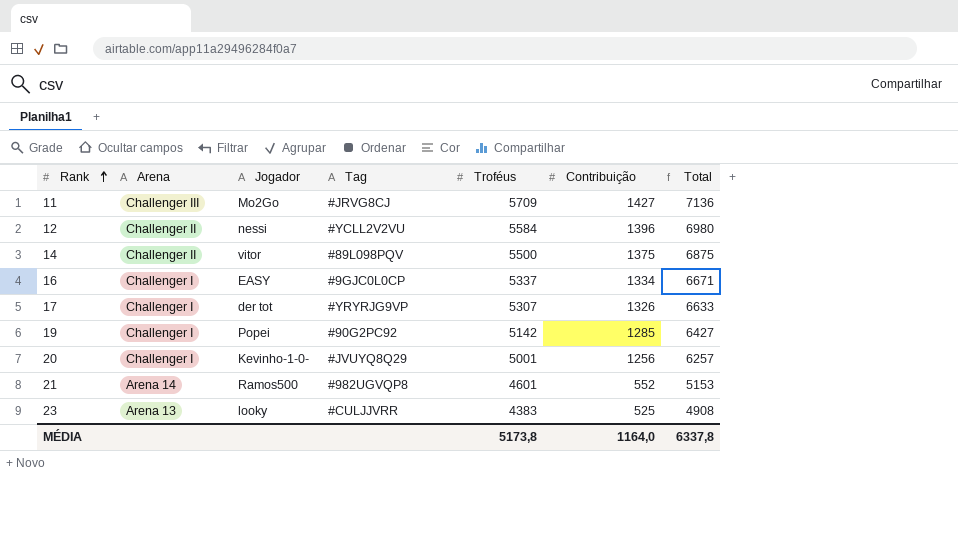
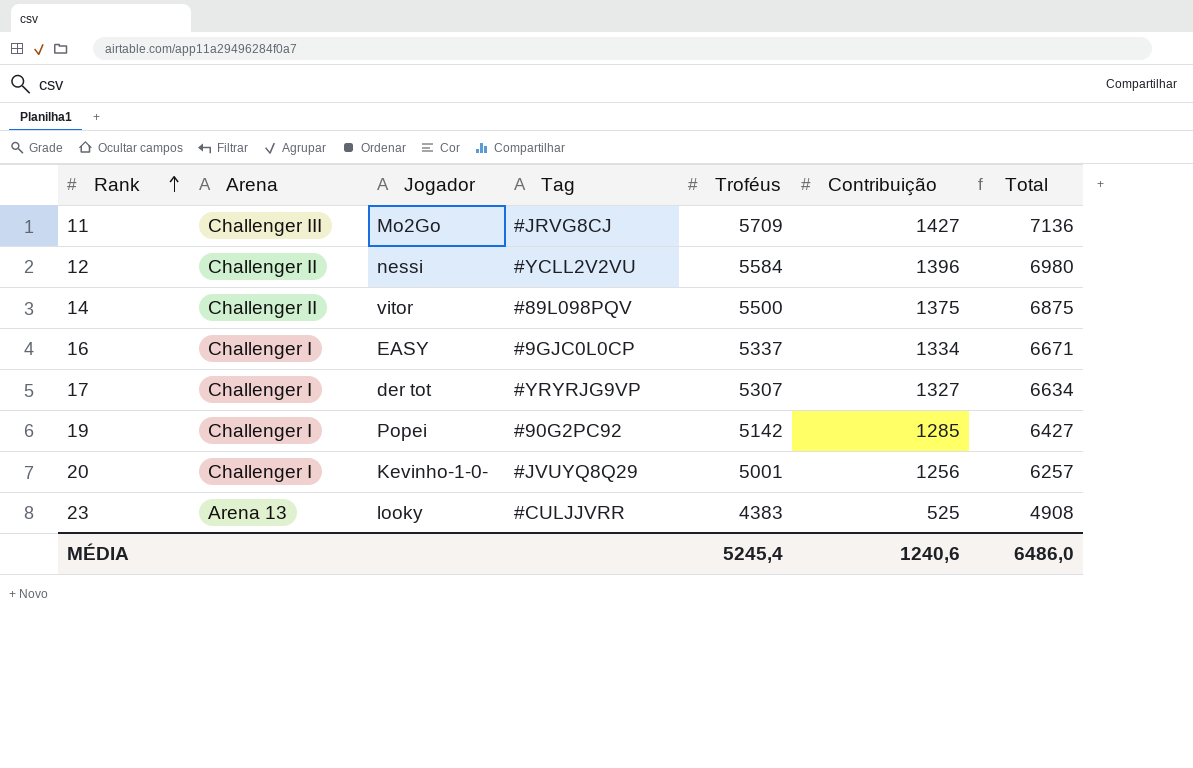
row 21: Arena 14 | Ramos500 | #982UGVQP8 | 4601 | 552 | 5153 -> none
17 | Contribuição: 1326 -> 1327
17 | Total: 6633 -> 6634
MÉDIA | Troféus: 5173,8 -> 5245,4
MÉDIA | Contribuição: 1164,0 -> 1240,6
MÉDIA | Total: 6337,8 -> 6486,0

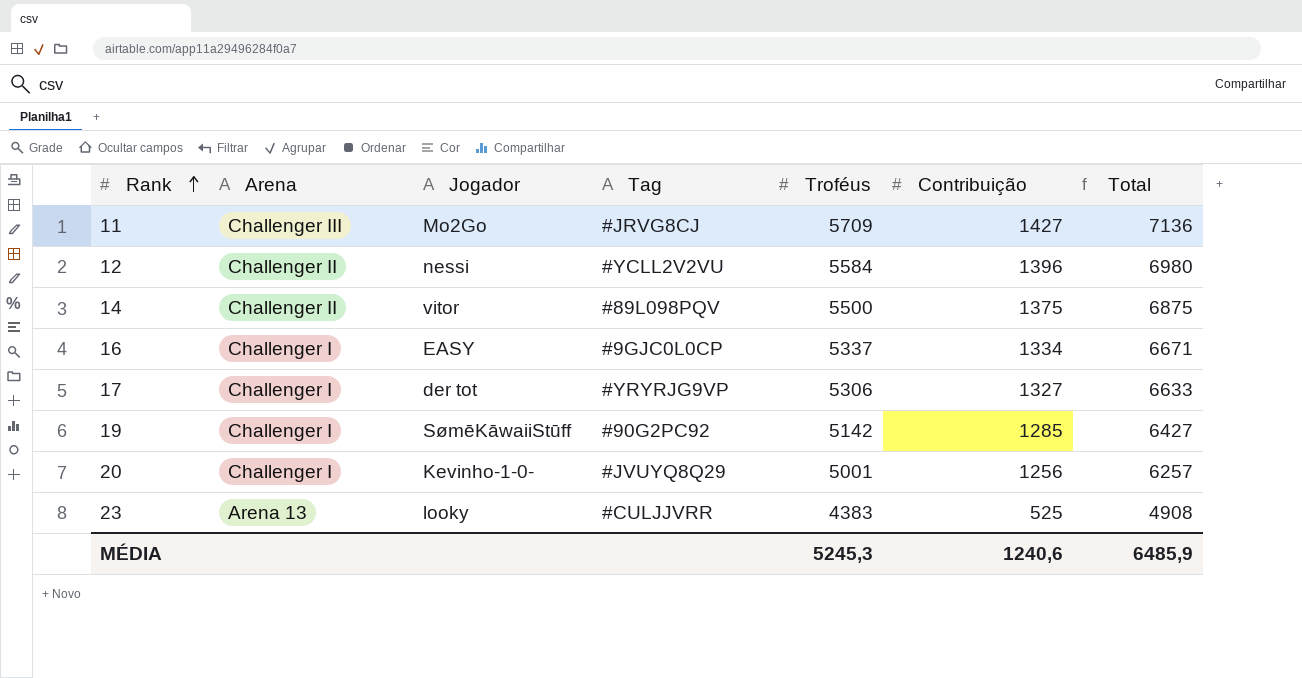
17 | Troféus: 5307 -> 5306
17 | Total: 6634 -> 6633
19 | Jogador: Popei -> SømēKāwaiiStūff
MÉDIA | Troféus: 5245,4 -> 5245,3
MÉDIA | Total: 6486,0 -> 6485,9

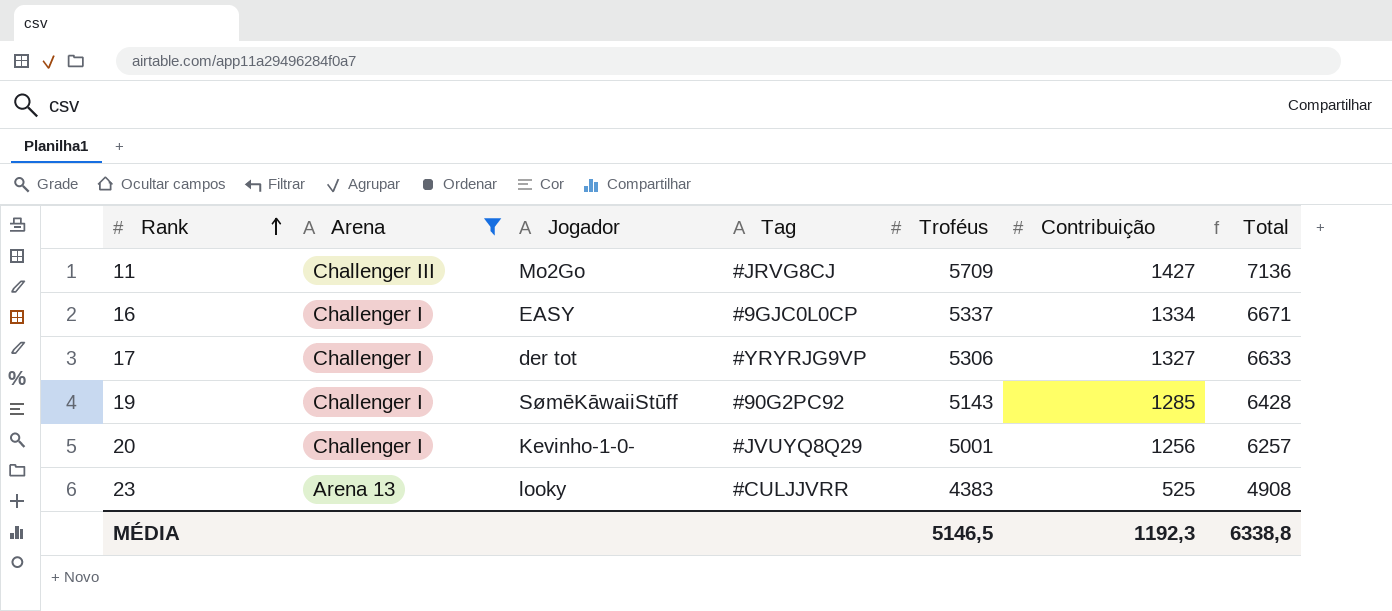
filter: none -> Arena != Challenger II
19 | Troféus: 5142 -> 5143
19 | Total: 6427 -> 6428
MÉDIA | Troféus: 5245,3 -> 5146,5
MÉDIA | Contribuição: 1240,6 -> 1192,3
MÉDIA | Total: 6485,9 -> 6338,8

